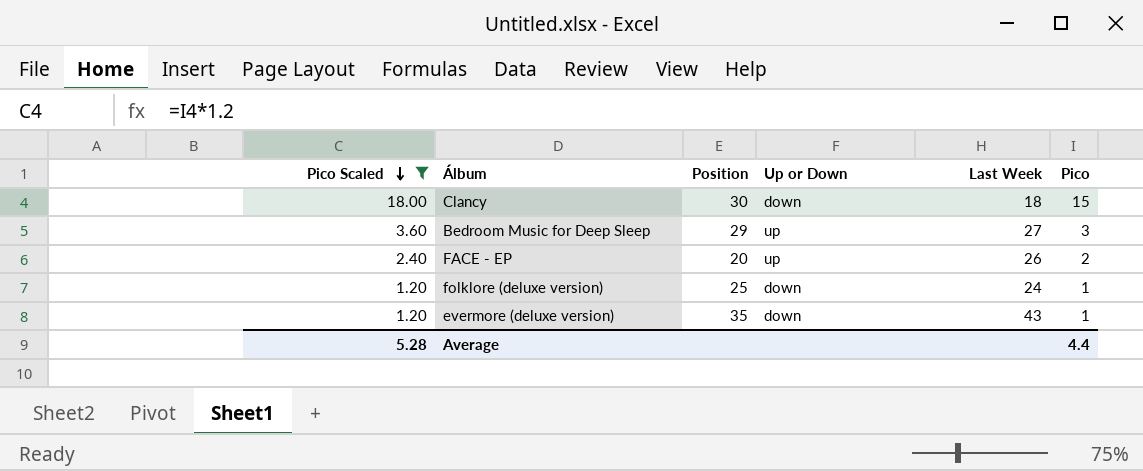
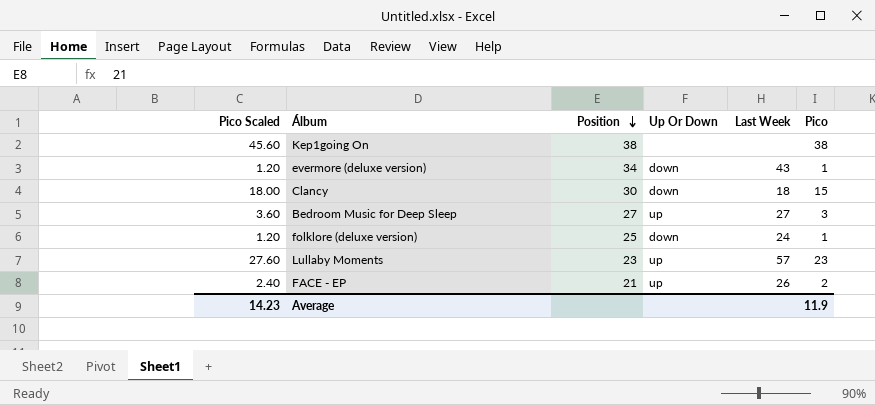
filter: Pico Scaled <= 18.00 -> none
row order: Pico Scaled descending -> Position descending
column name: Up or Down -> Up Or Down
evermore (deluxe version) | Position: 35 -> 34
Bedroom Music for Deep Sleep | Position: 29 -> 27
FACE - EP | Position: 20 -> 21
Average | Pico Scaled: 5.28 -> 14.23
Average | Pico: 4.4 -> 11.9

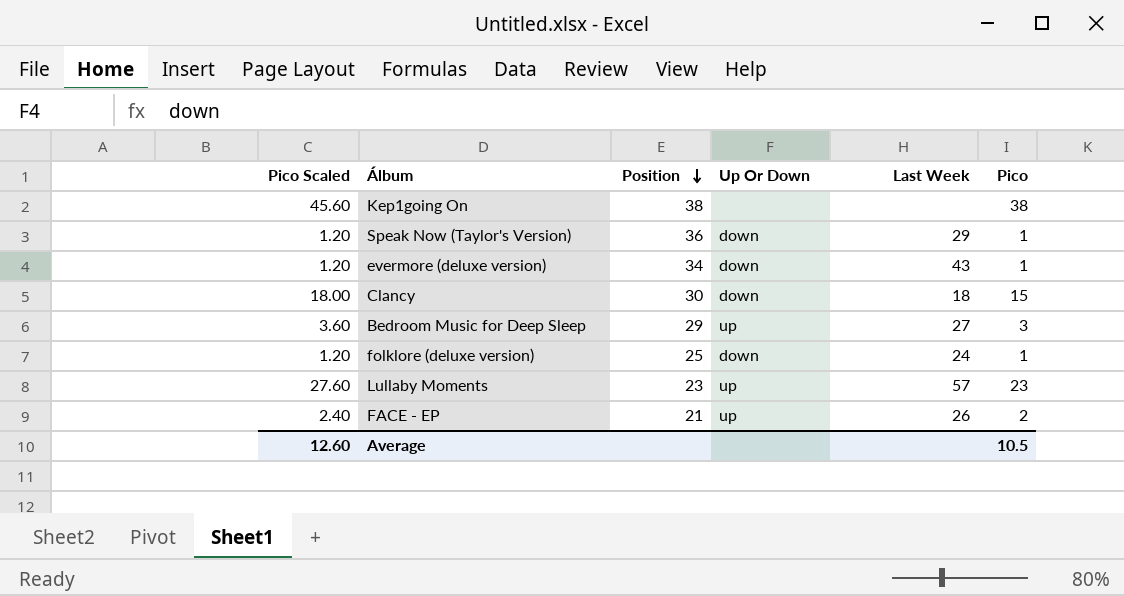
row Speak Now (Taylor's Version): none -> 1.20 | 36 | down | 29 | 1
Bedroom Music for Deep Sleep | Position: 27 -> 29
Average | Pico Scaled: 14.23 -> 12.60
Average | Pico: 11.9 -> 10.5

